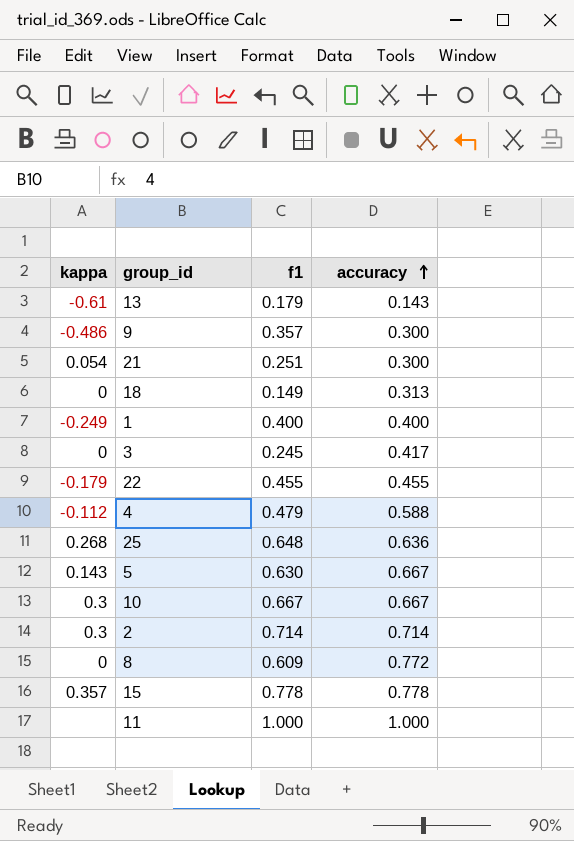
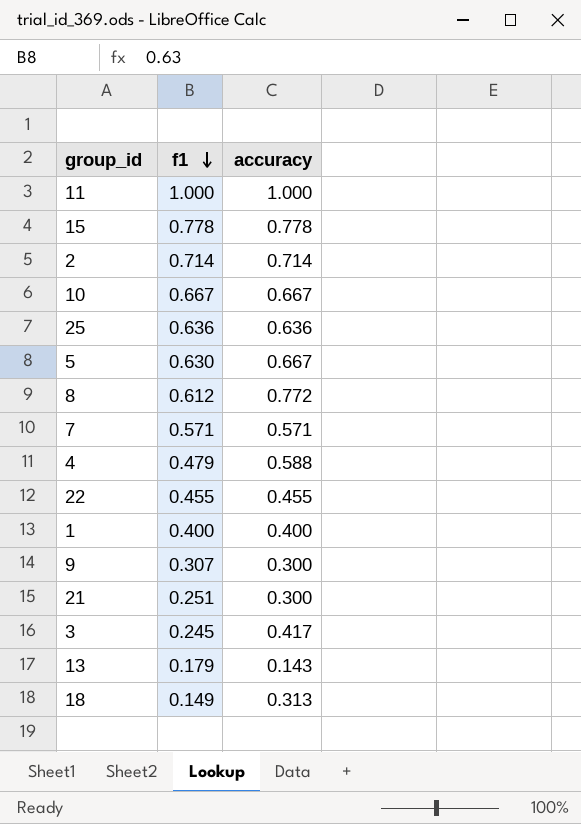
row order: accuracy ascending -> f1 descending
column kappa | position: 1 -> none
25 | f1: 0.648 -> 0.636
8 | f1: 0.609 -> 0.612
row 7: none -> 0.571 | 0.571
9 | f1: 0.357 -> 0.307

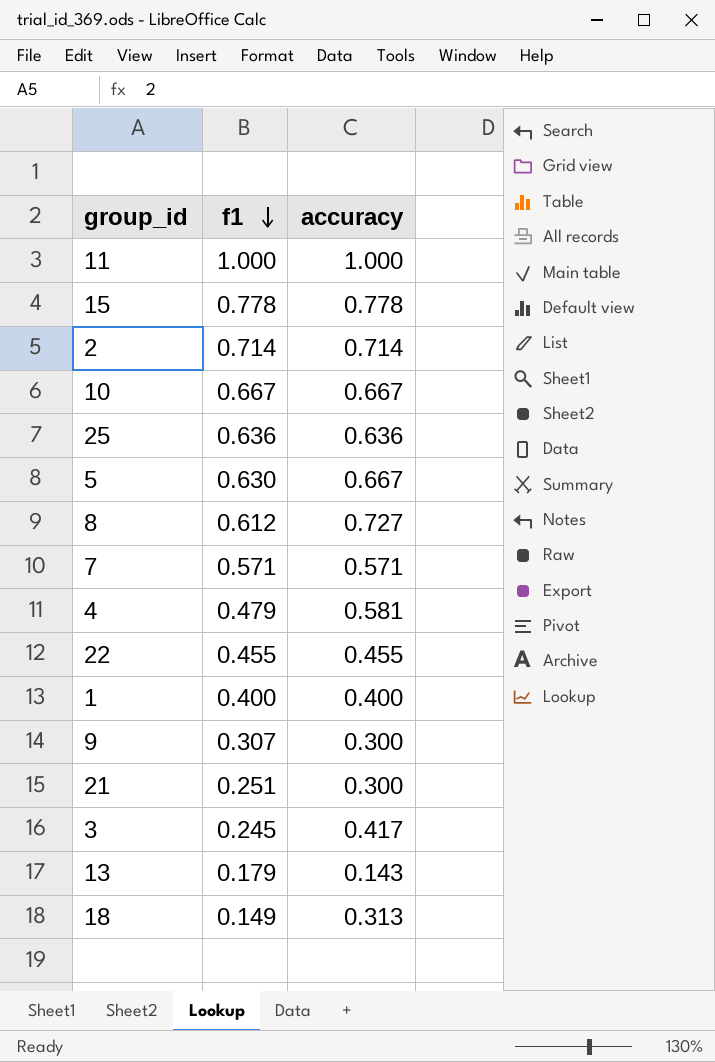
8 | accuracy: 0.772 -> 0.727
4 | accuracy: 0.588 -> 0.581

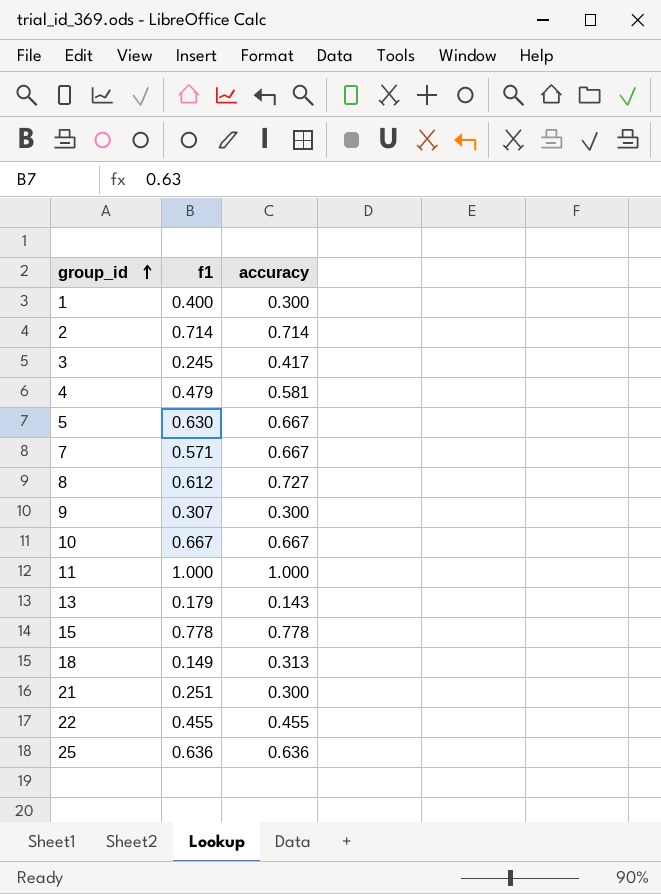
row order: f1 descending -> group_id ascending
1 | accuracy: 0.400 -> 0.300
7 | accuracy: 0.571 -> 0.667

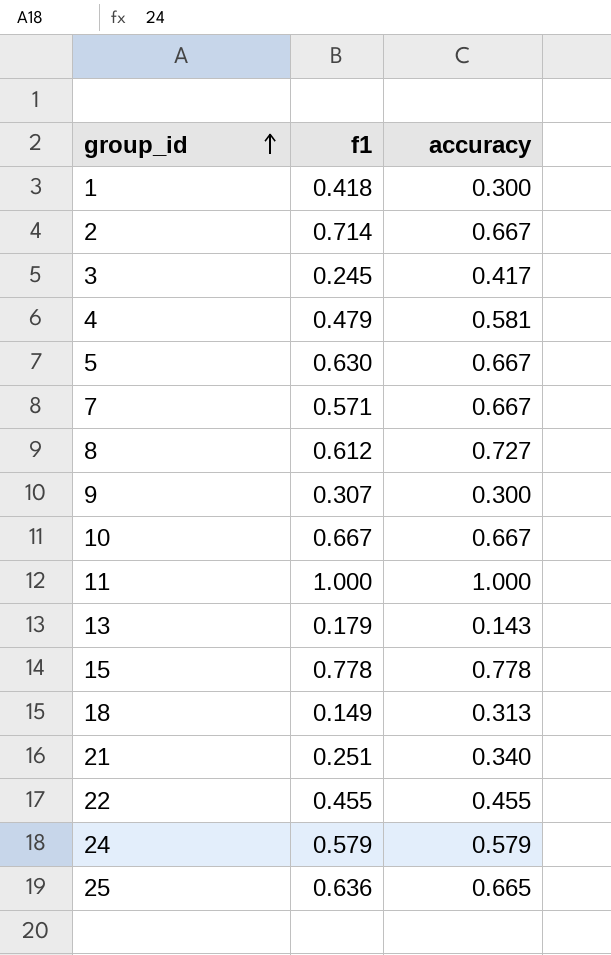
1 | f1: 0.400 -> 0.418
2 | accuracy: 0.714 -> 0.667
21 | accuracy: 0.300 -> 0.340
row 24: none -> 0.579 | 0.579
25 | accuracy: 0.636 -> 0.665

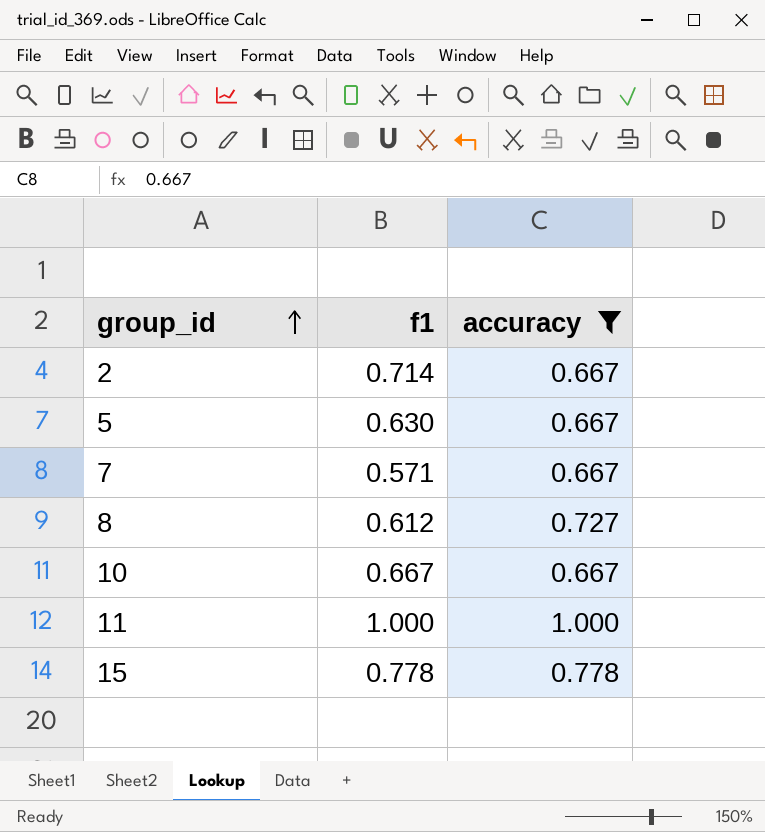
filter: none -> accuracy >= 0.667

